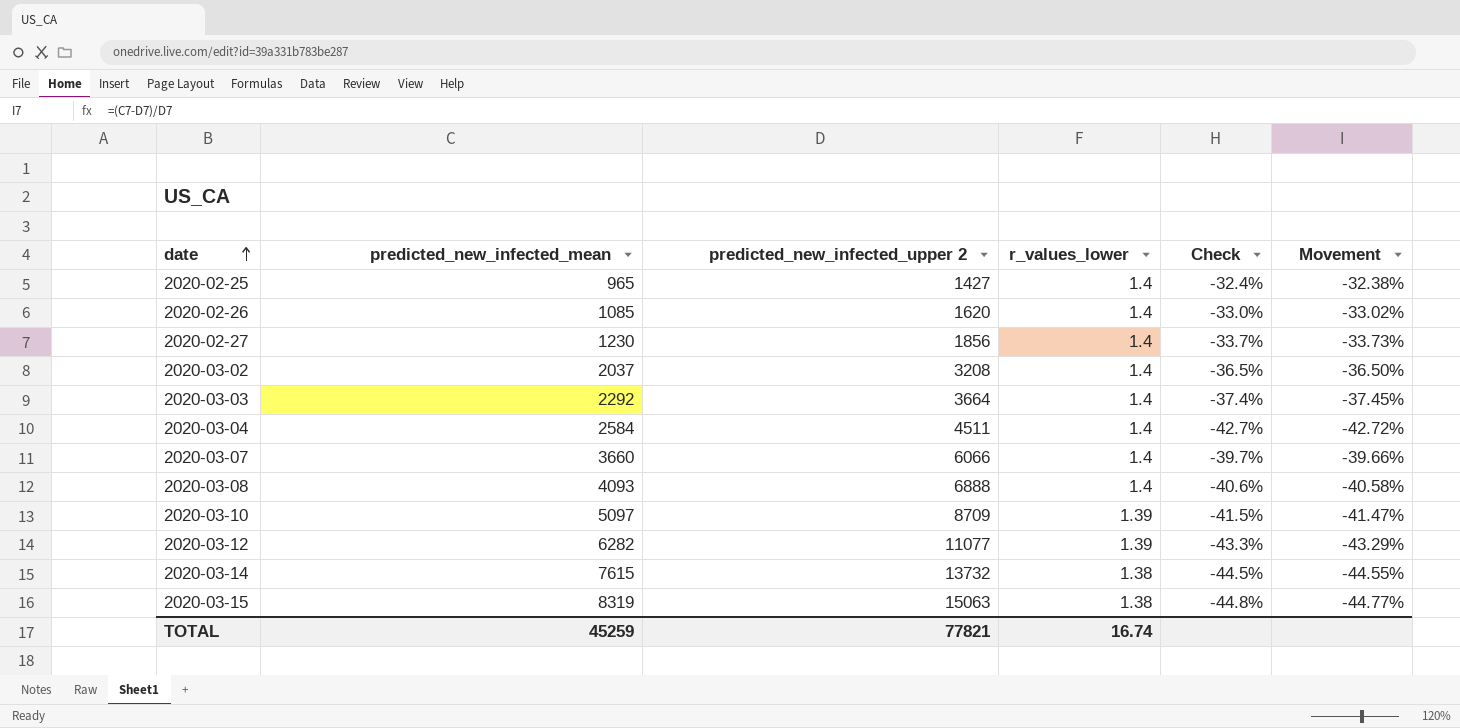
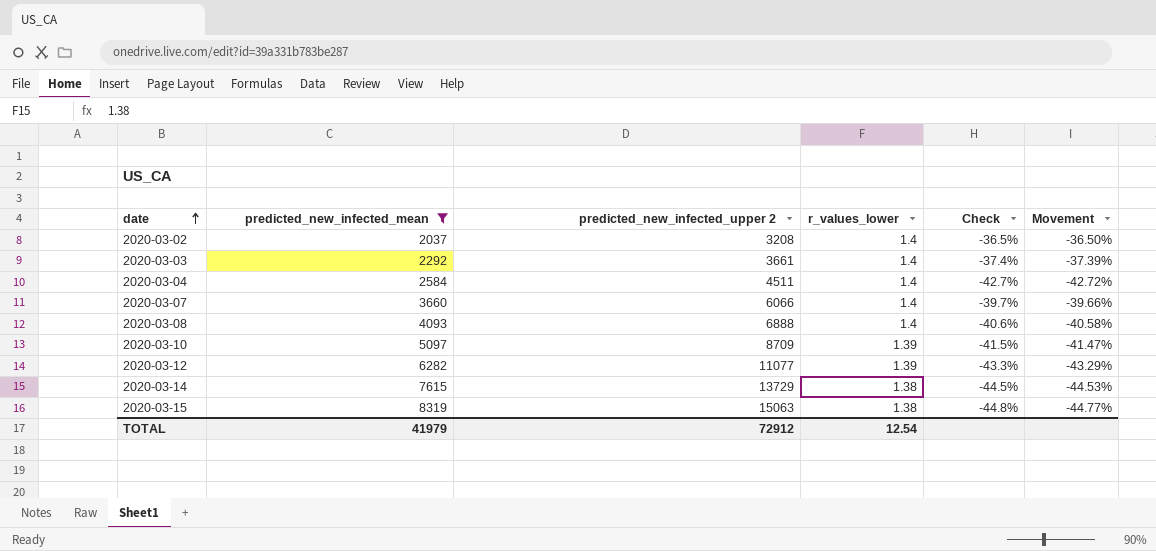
filter: none -> predicted_new_infected_mean >= 2037
2020-03-03 | predicted_new_infected_upper 2: 3664 -> 3661
2020-03-03 | Movement: -37.45% -> -37.39%
2020-03-14 | predicted_new_infected_upper 2: 13732 -> 13729
2020-03-14 | Movement: -44.55% -> -44.53%
TOTAL | predicted_new_infected_mean: 45259 -> 41979
TOTAL | predicted_new_infected_upper 2: 77821 -> 72912
TOTAL | r_values_lower: 16.74 -> 12.54

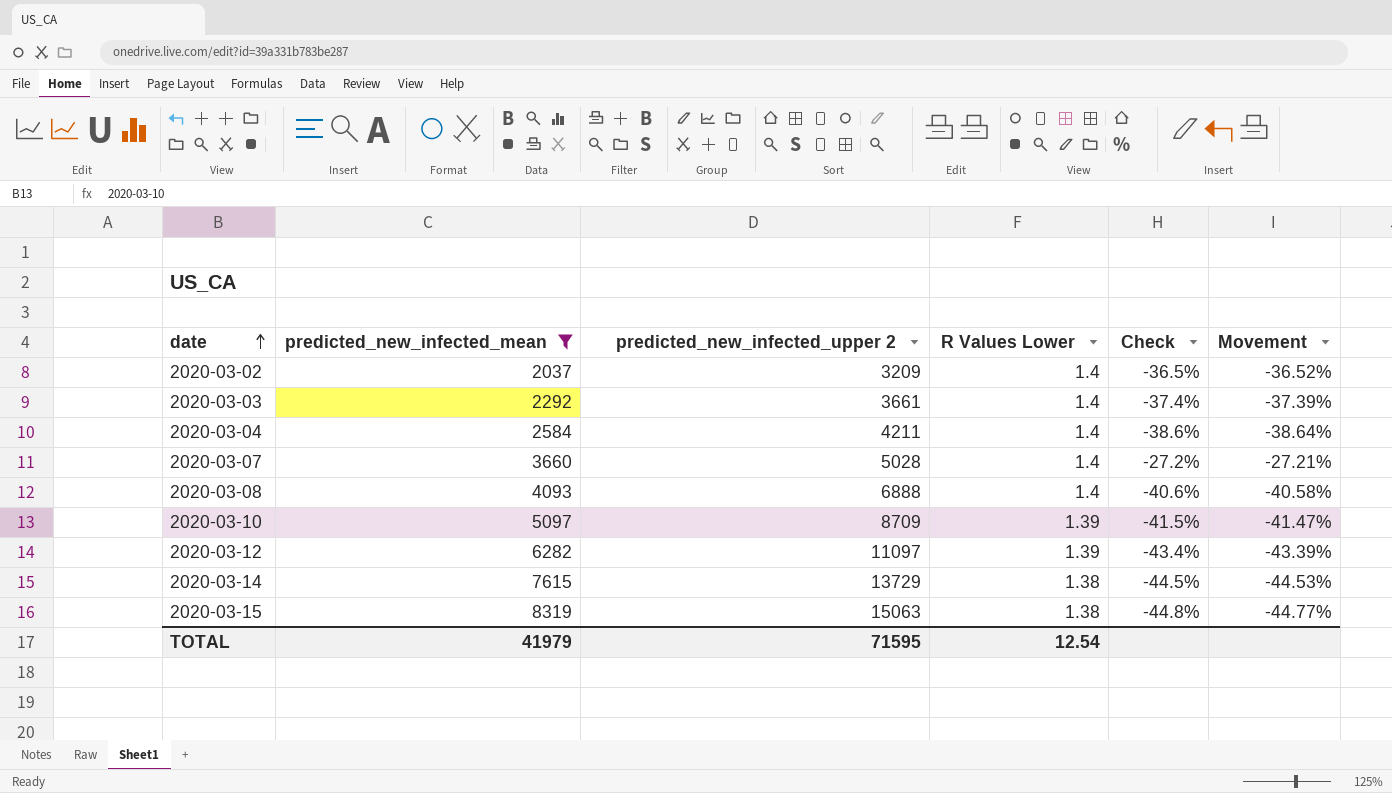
column name: r_values_lower -> R Values Lower
2020-03-02 | predicted_new_infected_upper 2: 3208 -> 3209
2020-03-02 | Movement: -36.50% -> -36.52%
2020-03-04 | predicted_new_infected_upper 2: 4511 -> 4211
2020-03-04 | Check: -42.7% -> -38.6%
2020-03-04 | Movement: -42.72% -> -38.64%
2020-03-07 | predicted_new_infected_upper 2: 6066 -> 5028
2020-03-07 | Check: -39.7% -> -27.2%
2020-03-07 | Movement: -39.66% -> -27.21%
2020-03-12 | predicted_new_infected_upper 2: 11077 -> 11097
2020-03-12 | Check: -43.3% -> -43.4%
2020-03-12 | Movement: -43.29% -> -43.39%
TOTAL | predicted_new_infected_upper 2: 72912 -> 71595

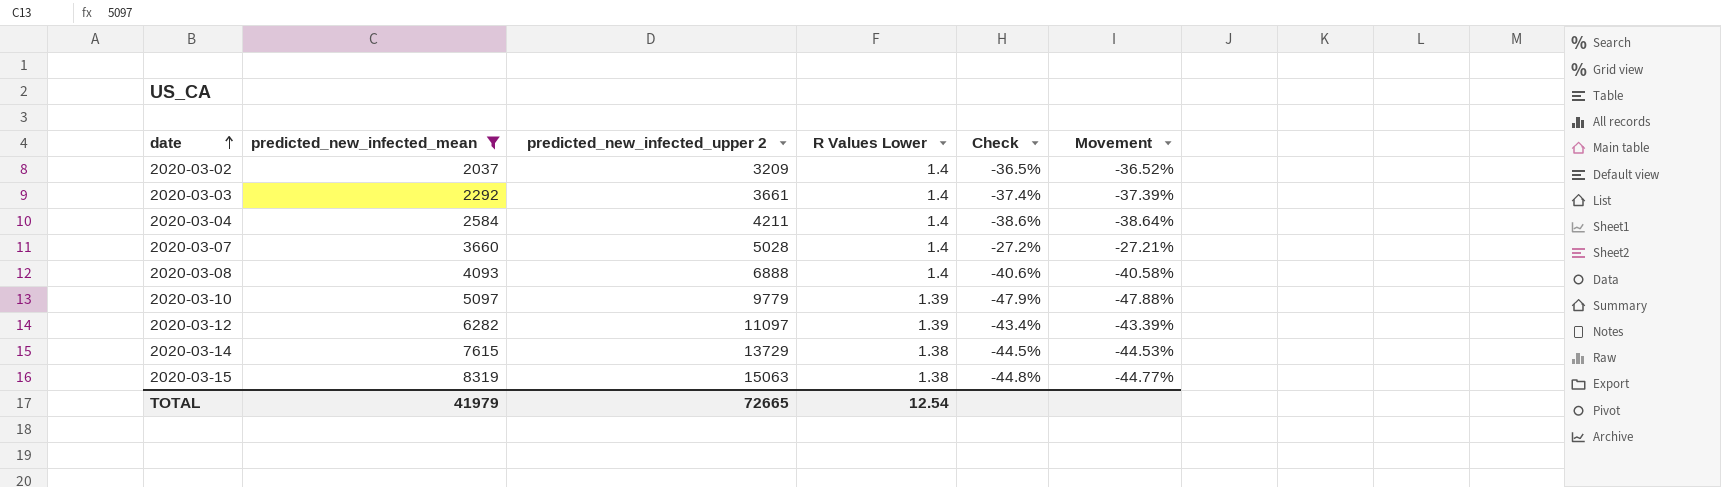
2020-03-10 | predicted_new_infected_upper 2: 8709 -> 9779
2020-03-10 | Check: -41.5% -> -47.9%
2020-03-10 | Movement: -41.47% -> -47.88%
TOTAL | predicted_new_infected_upper 2: 71595 -> 72665

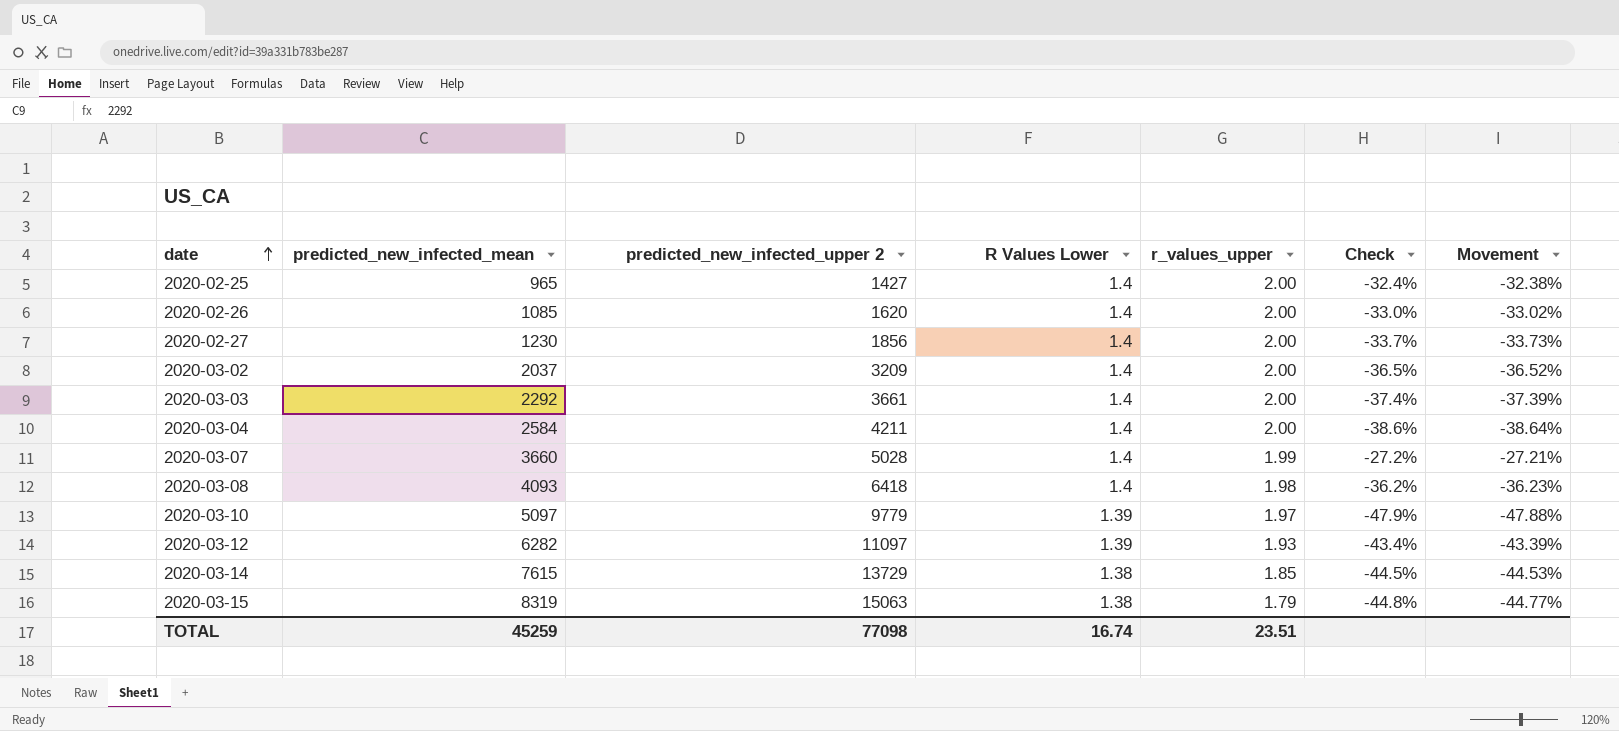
filter: predicted_new_infected_mean >= 2037 -> none
column r_values_upper | position: none -> 5
2020-03-08 | predicted_new_infected_upper 2: 6888 -> 6418
2020-03-08 | Check: -40.6% -> -36.2%
2020-03-08 | Movement: -40.58% -> -36.23%
TOTAL | predicted_new_infected_mean: 41979 -> 45259
TOTAL | predicted_new_infected_upper 2: 72665 -> 77098
TOTAL | R Values Lower: 12.54 -> 16.74

